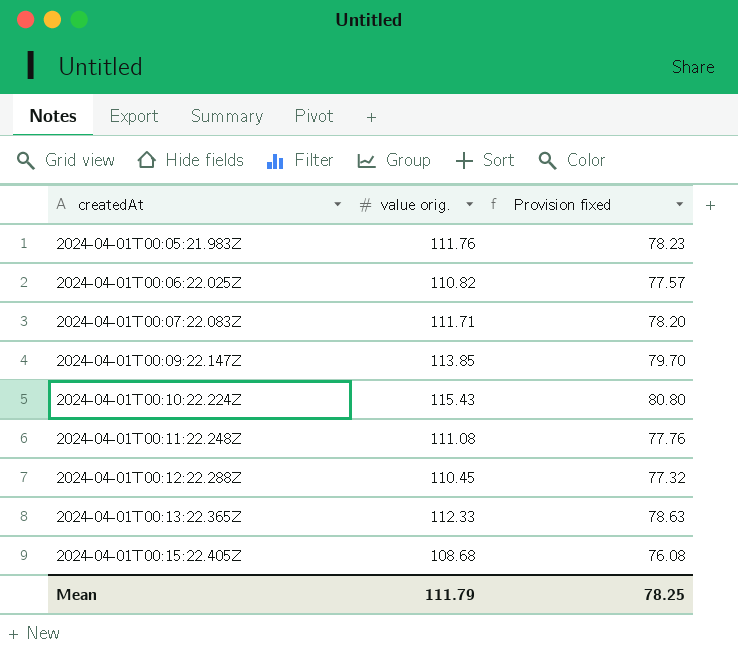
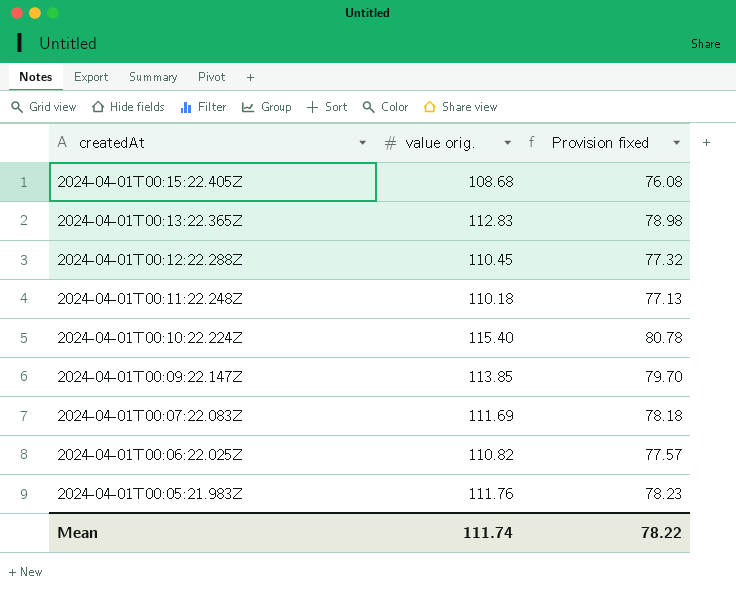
row order: createdAt ascending -> createdAt descending
2024-04-01T00:13:22.365Z | value orig.: 112.33 -> 112.83
2024-04-01T00:13:22.365Z | Provision fixed: 78.63 -> 78.98
2024-04-01T00:11:22.248Z | value orig.: 111.08 -> 110.18
2024-04-01T00:11:22.248Z | Provision fixed: 77.76 -> 77.13
2024-04-01T00:10:22.224Z | value orig.: 115.43 -> 115.40
2024-04-01T00:10:22.224Z | Provision fixed: 80.80 -> 80.78
2024-04-01T00:07:22.083Z | value orig.: 111.71 -> 111.69
2024-04-01T00:07:22.083Z | Provision fixed: 78.20 -> 78.18
Mean | value orig.: 111.79 -> 111.74
Mean | Provision fixed: 78.25 -> 78.22

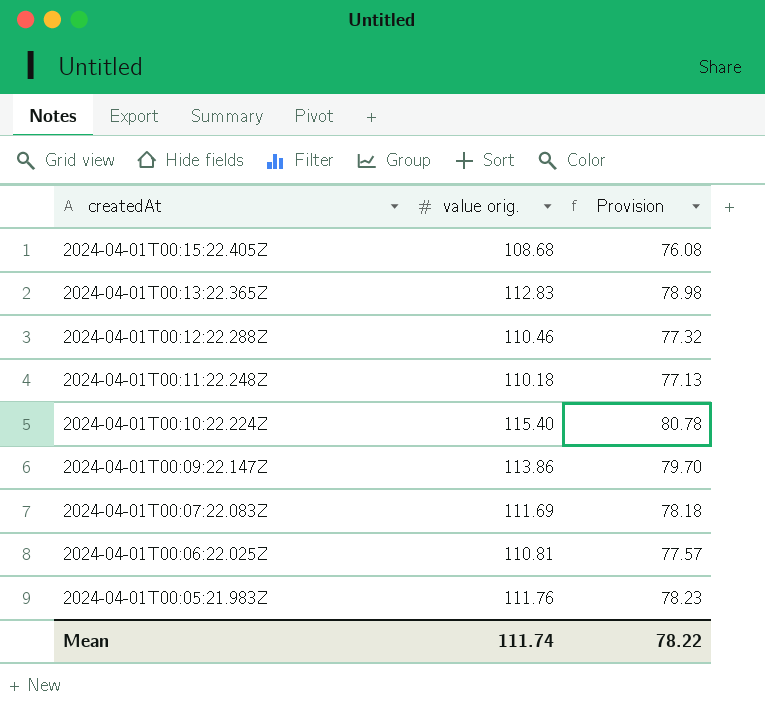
column name: Provision fixed -> Provision
2024-04-01T00:12:22.288Z | value orig.: 110.45 -> 110.46
2024-04-01T00:09:22.147Z | value orig.: 113.85 -> 113.86
2024-04-01T00:06:22.025Z | value orig.: 110.82 -> 110.81

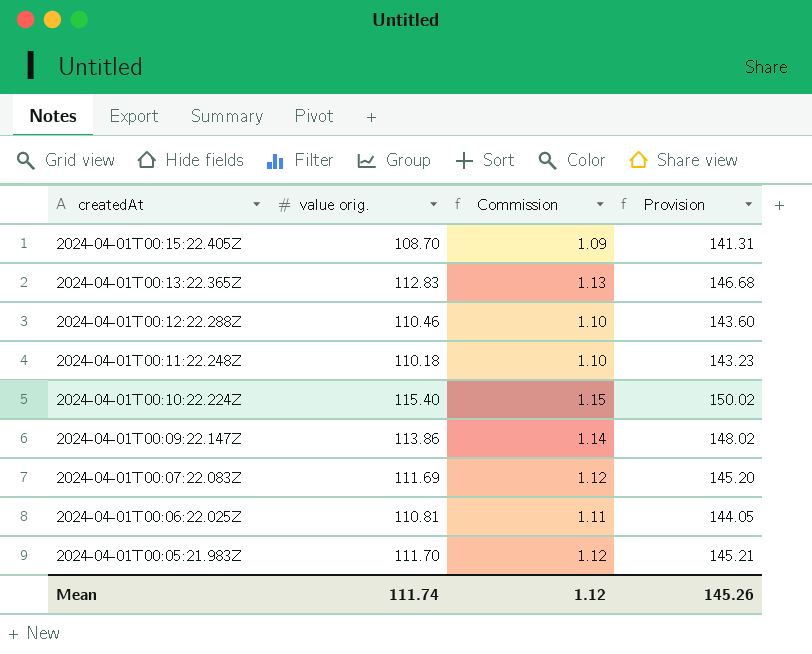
column Commission | formula: none -> [value orig.] * 0.01
column Provision | formula: [value orig.] * 0.7 -> [value orig.] * 1.3
2024-04-01T00:15:22.405Z | value orig.: 108.68 -> 108.70
2024-04-01T00:05:21.983Z | value orig.: 111.76 -> 111.70
Mean | Provision: 78.22 -> 145.26

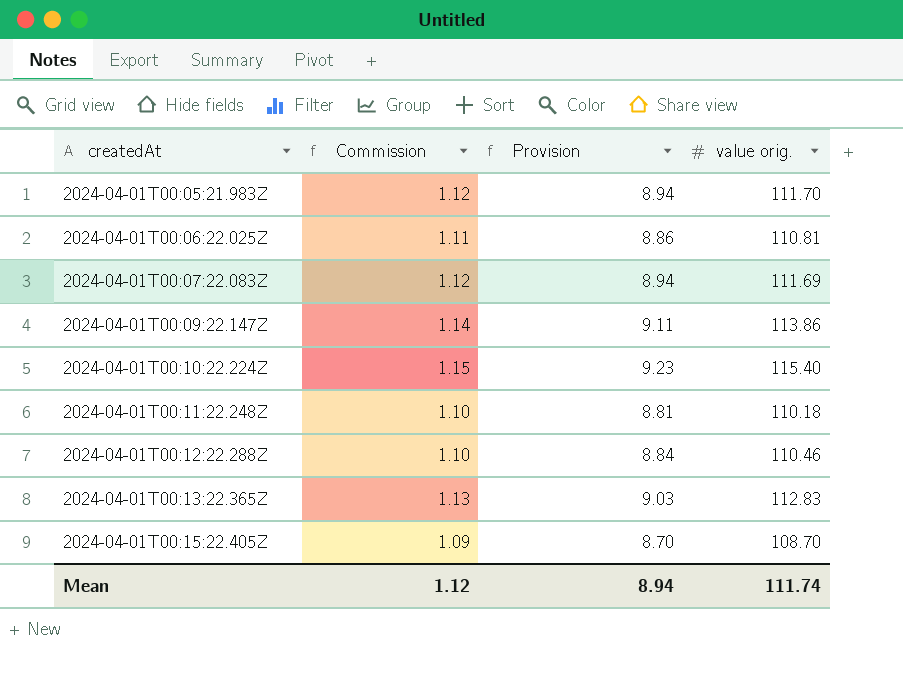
row order: createdAt descending -> createdAt ascending
column Provision | formula: [value orig.] * 1.3 -> [value orig.] * 0.08
column value orig. | position: 2 -> 4
Mean | Provision: 145.26 -> 8.94

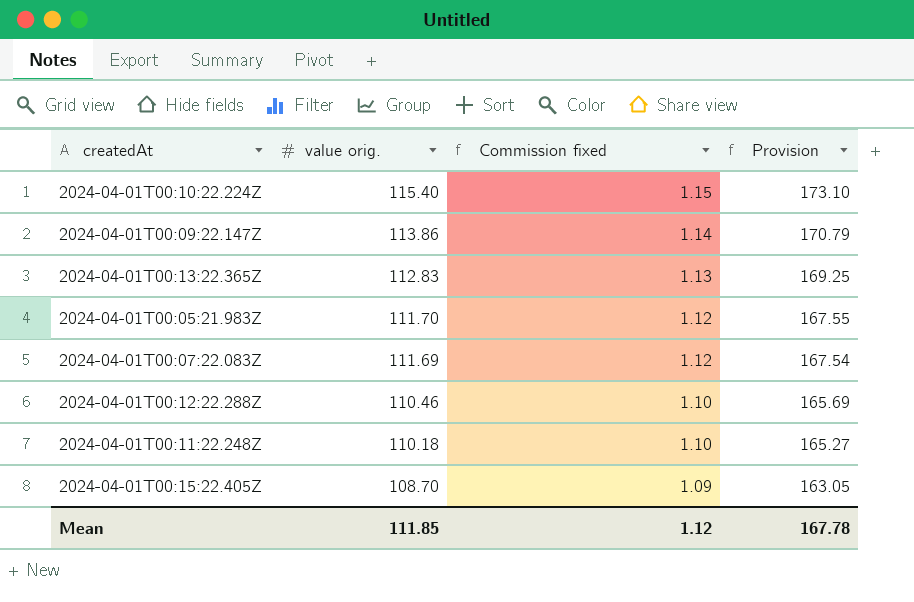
row order: createdAt ascending -> value orig. descending
column value orig. | position: 4 -> 2
column name: Commission -> Commission fixed
column Provision | formula: [value orig.] * 0.08 -> [value orig.] * 1.5
row 2024-04-01T00:06:22.025Z: 1.11 | 8.86 | 110.81 -> none
Mean | value orig.: 111.74 -> 111.85
Mean | Provision: 8.94 -> 167.78

